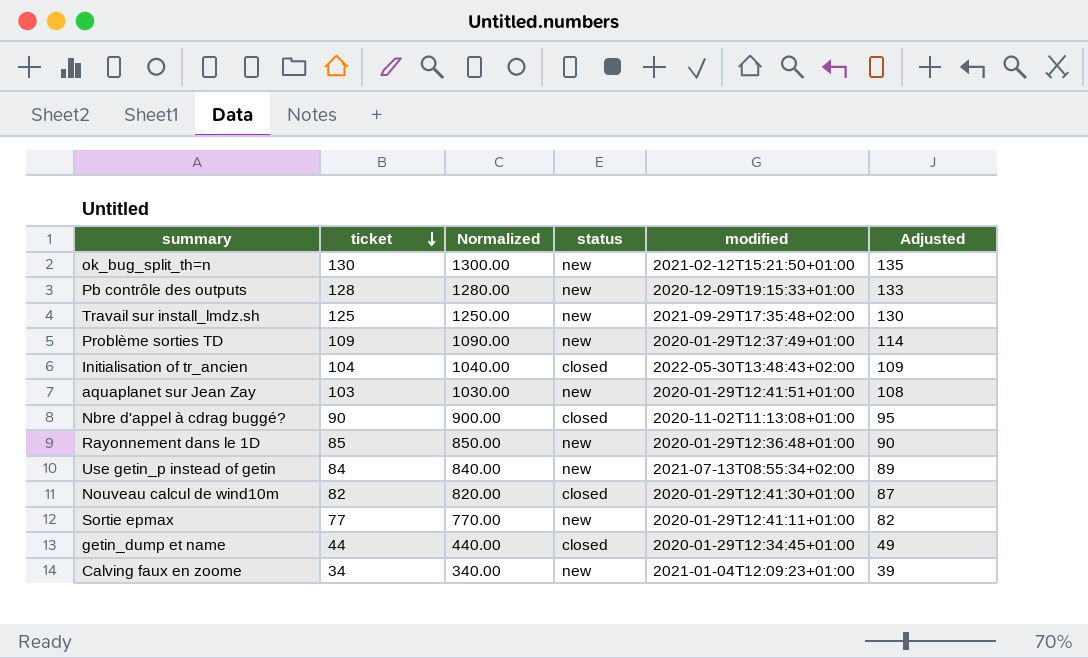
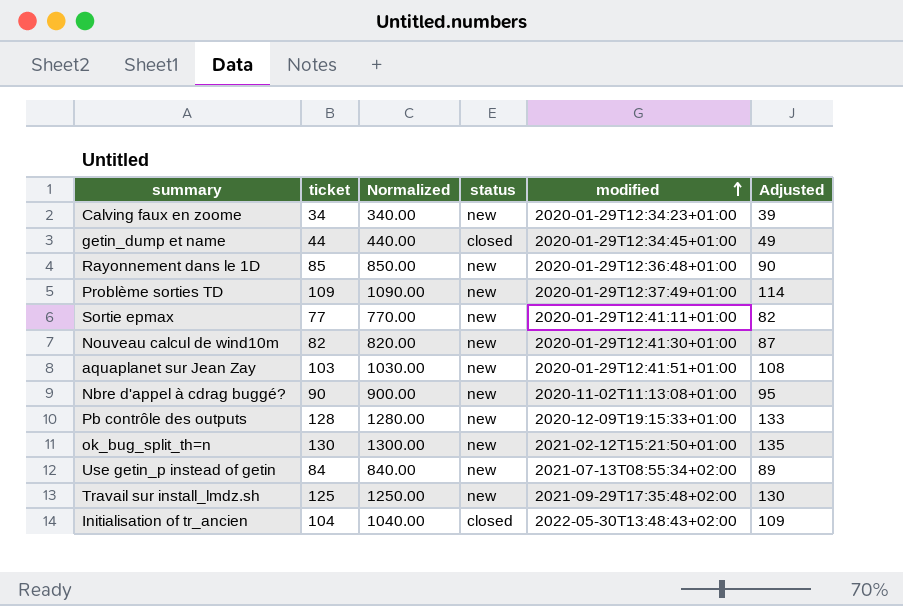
row order: ticket descending -> modified ascending
Calving faux en zoome | modified: 2021-01-04T12:09:23+01:00 -> 2020-01-29T12:34:23+01:00
Nouveau calcul de wind10m | status: closed -> new
Nbre d'appel à cdrag buggé? | status: closed -> new

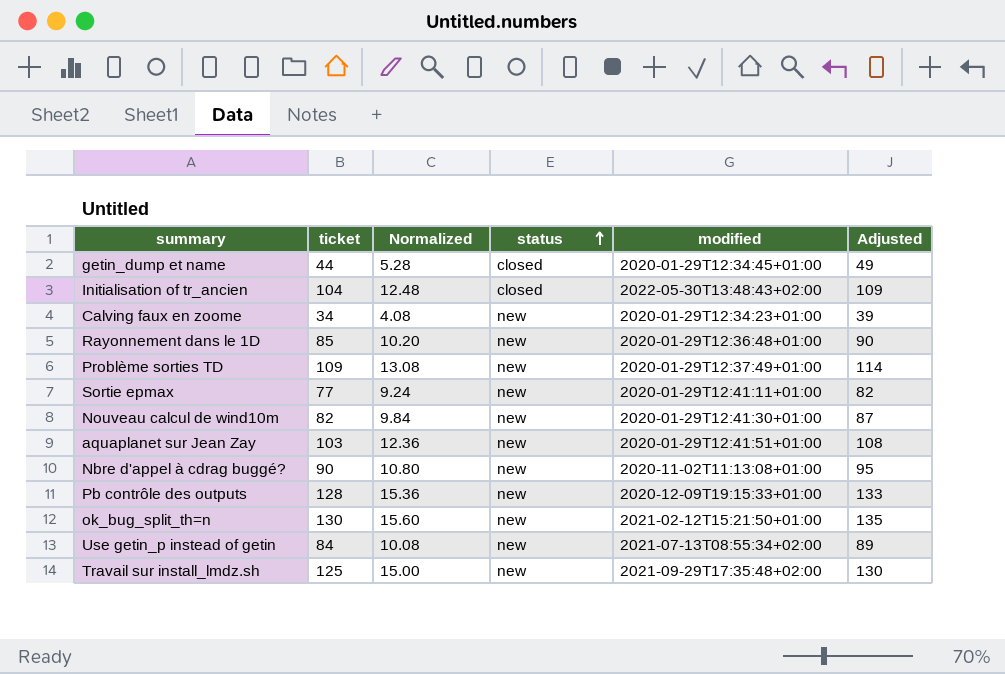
row order: modified ascending -> status ascending
column Normalized | formula: [ticket] * 10 -> [ticket] * 0.12

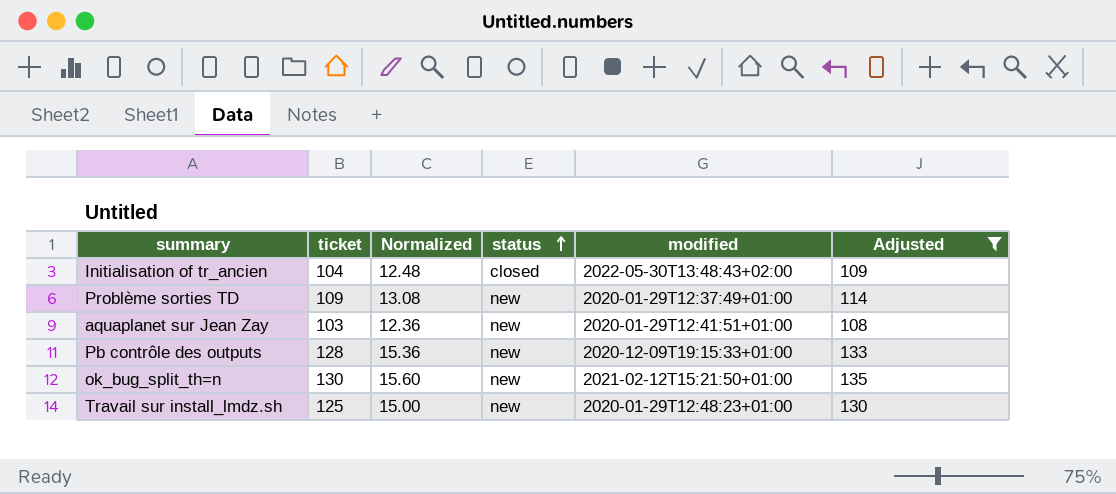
filter: none -> Adjusted >= 108
Travail sur install_lmdz.sh | modified: 2021-09-29T17:35:48+02:00 -> 2020-01-29T12:48:23+01:00

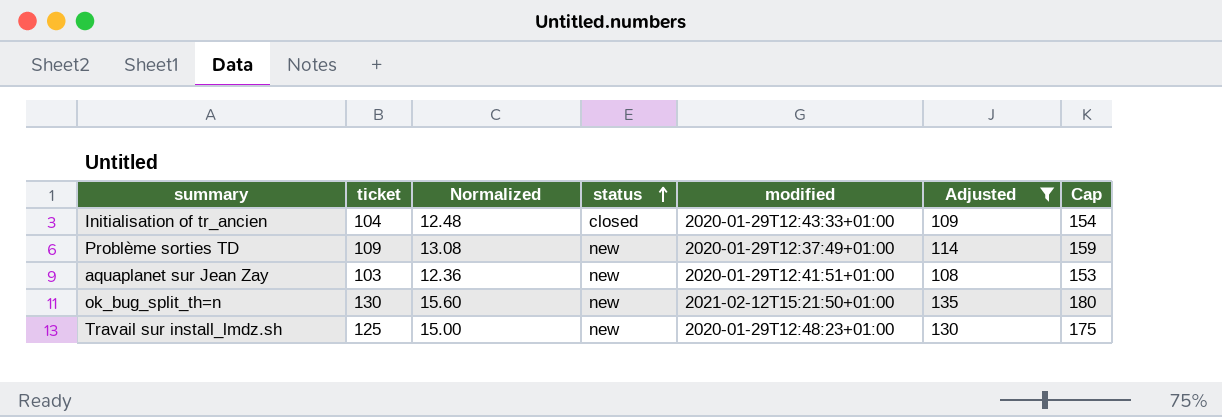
column Cap | formula: none -> [ticket] + 50
row Pb contrôle des outputs: 128 | 15.36 | new | 2020-12-09T19:15:33+01:00 | 133 -> none
Initialisation of tr_ancien | modified: 2022-05-30T13:48:43+02:00 -> 2020-01-29T12:43:33+01:00

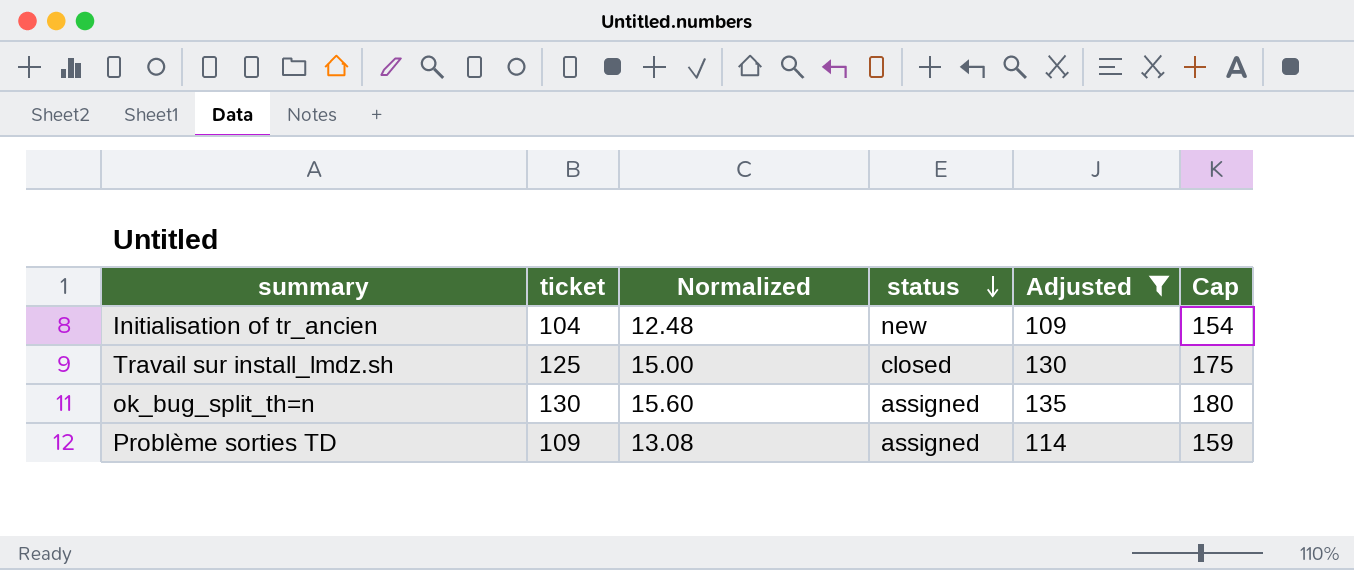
row order: status ascending -> status descending
column modified | position: 5 -> none
row aquaplanet sur Jean Zay: 103 | 12.36 | new | 2020-01-29T12:41:51+01:00 | 108 | 153 -> none
Initialisation of tr_ancien | status: closed -> new
Travail sur install_lmdz.sh | status: new -> closed
ok_bug_split_th=n | status: new -> assigned
Problème sorties TD | status: new -> assigned

